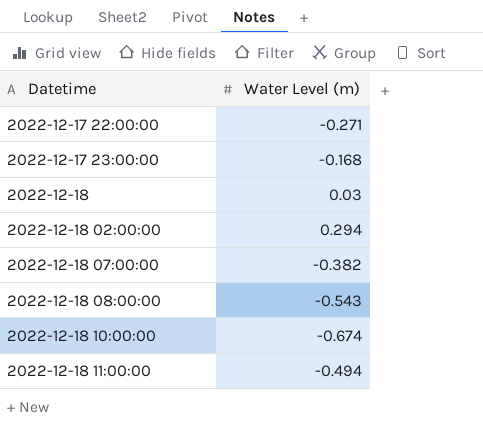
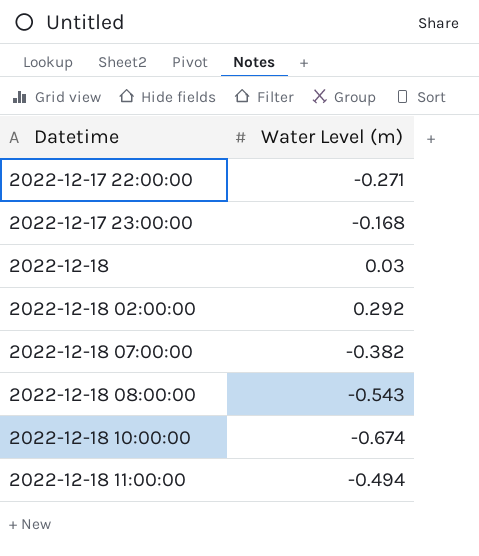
2022-12-18 02:00:00 | Water Level (m): 0.294 -> 0.292

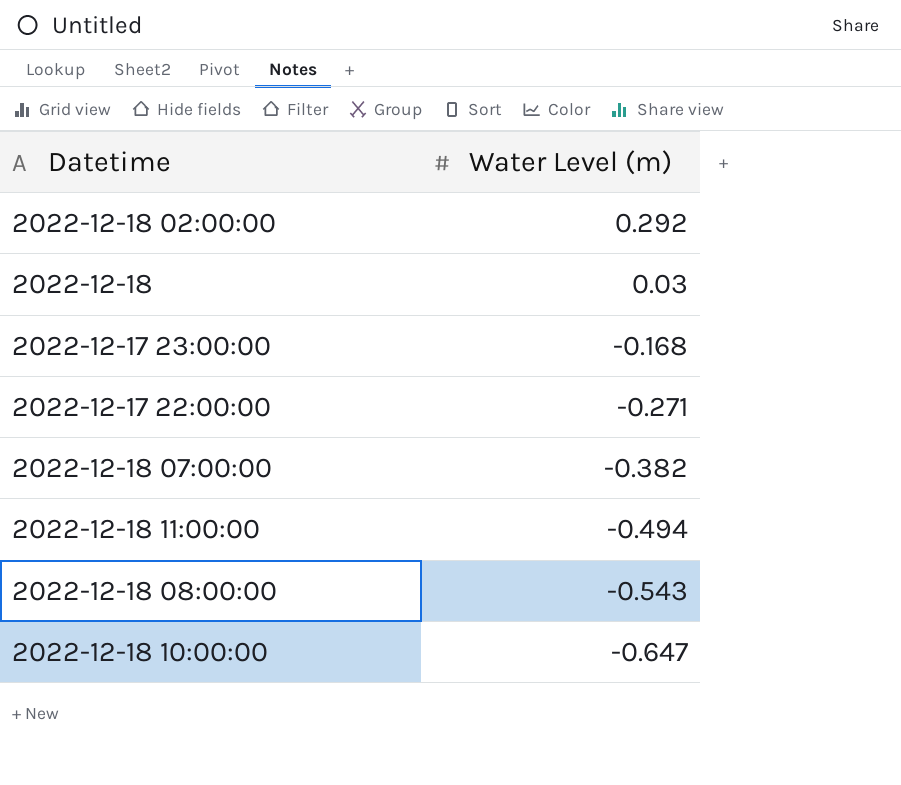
row order: Datetime ascending -> Water Level (m) descending
2022-12-18 10:00:00 | Water Level (m): -0.674 -> -0.647

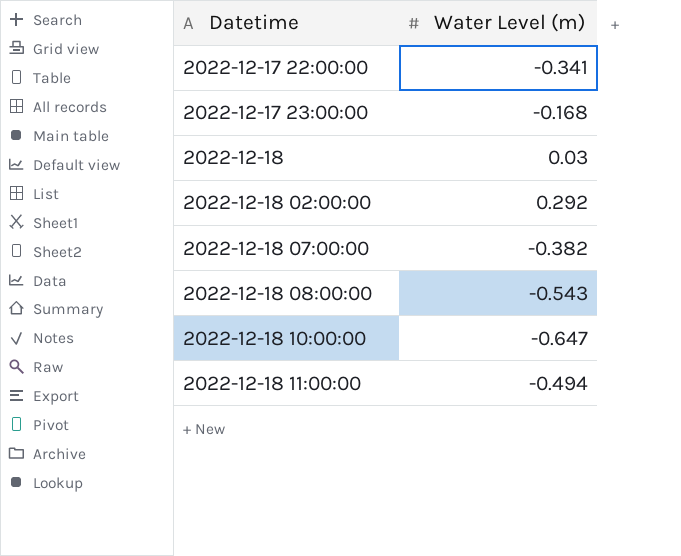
row order: Water Level (m) descending -> Datetime ascending
2022-12-17 22:00:00 | Water Level (m): -0.271 -> -0.341

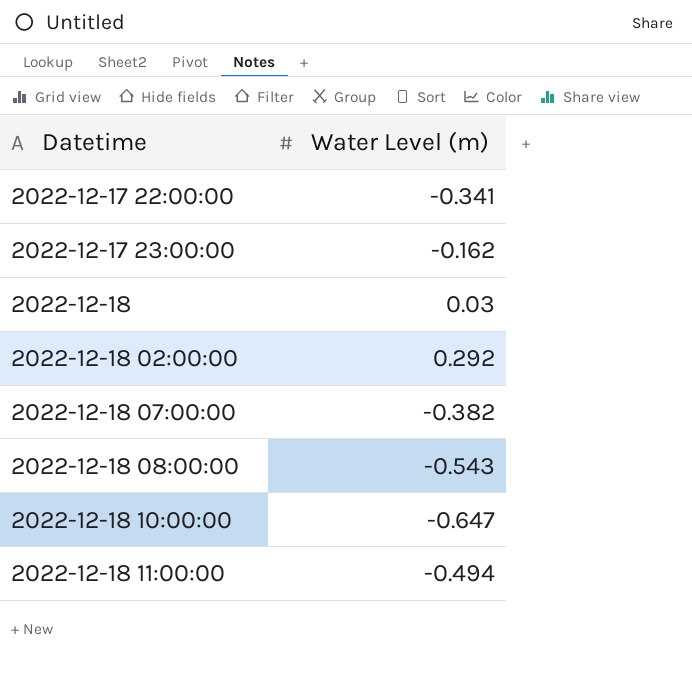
2022-12-17 23:00:00 | Water Level (m): -0.168 -> -0.162

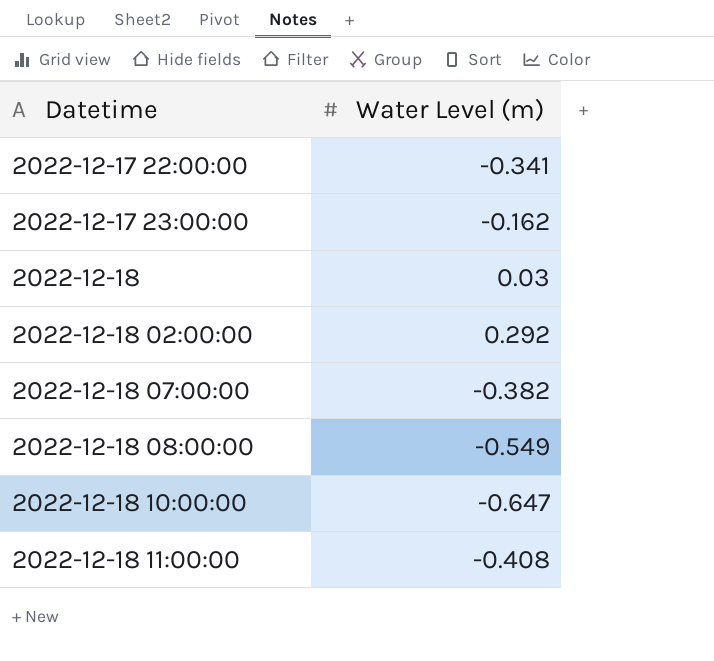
2022-12-18 08:00:00 | Water Level (m): -0.543 -> -0.549
2022-12-18 11:00:00 | Water Level (m): -0.494 -> -0.408

